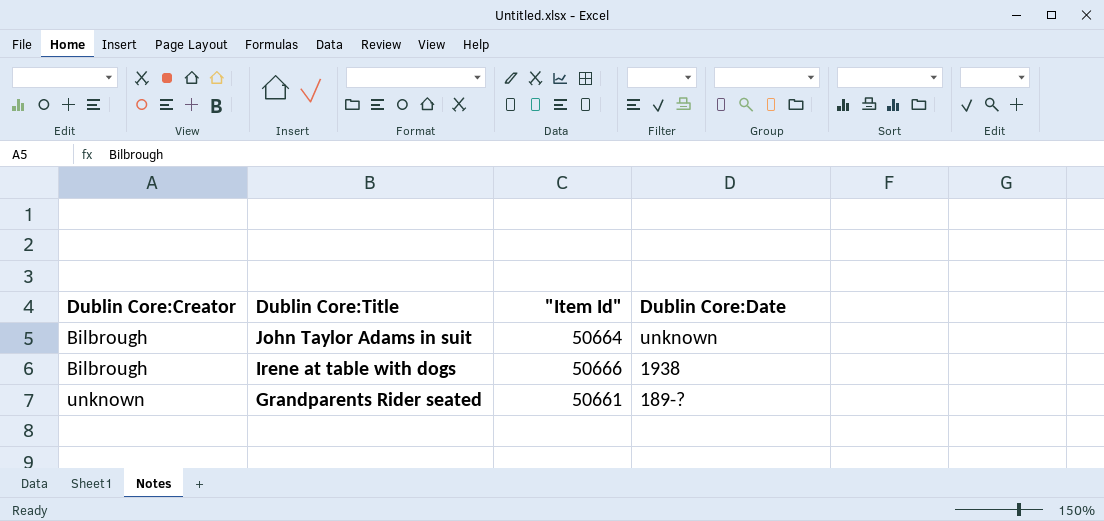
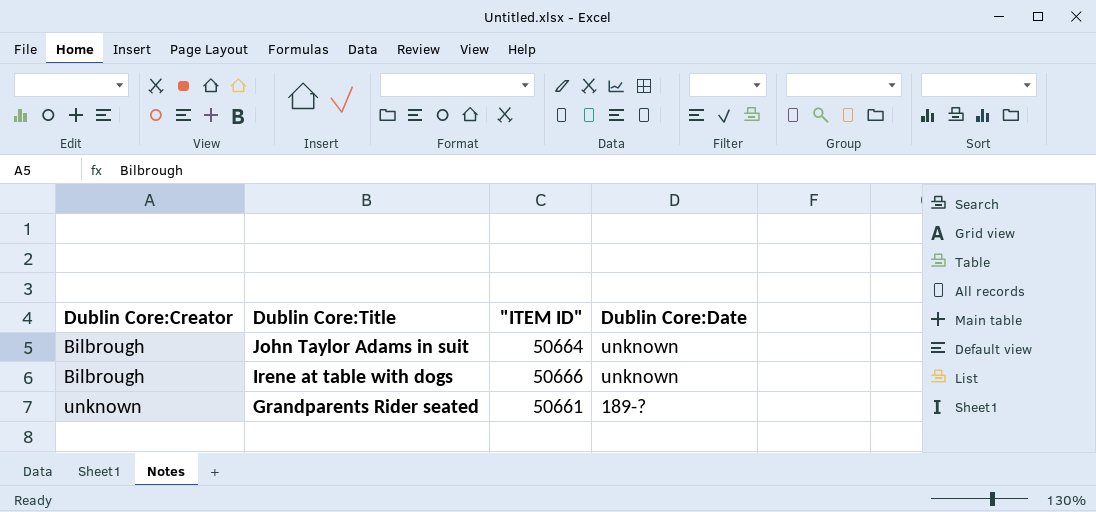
column name: "Item Id" -> "ITEM ID"
Irene at table with dogs | Dublin Core:Date: 1938 -> unknown

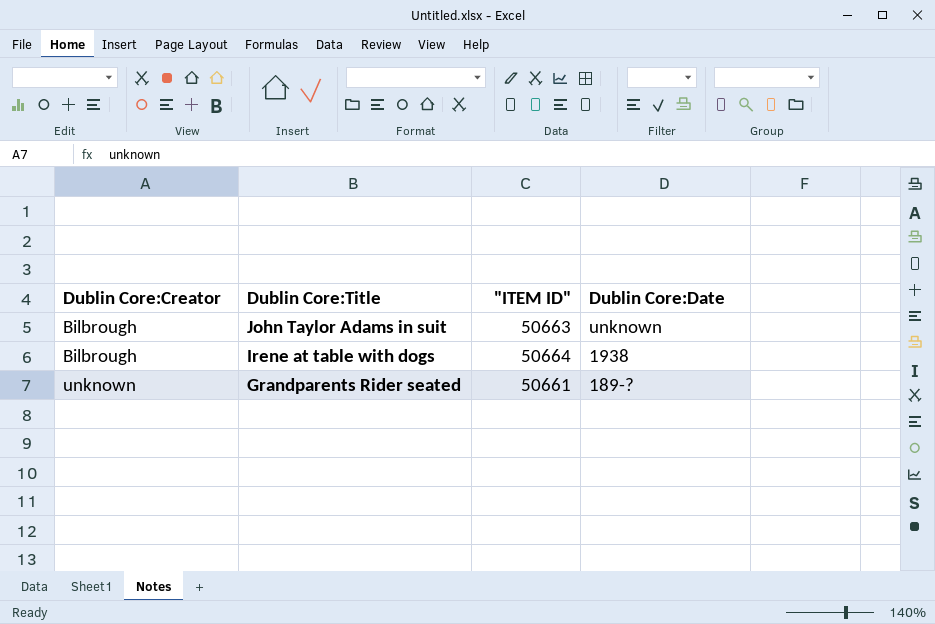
John Taylor Adams in suit | "ITEM ID": 50664 -> 50663
Irene at table with dogs | "ITEM ID": 50666 -> 50664
Irene at table with dogs | Dublin Core:Date: unknown -> 1938

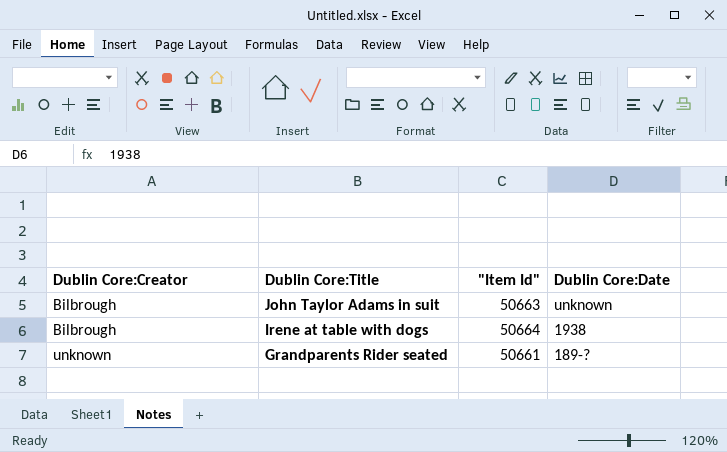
column name: "ITEM ID" -> "Item Id"

